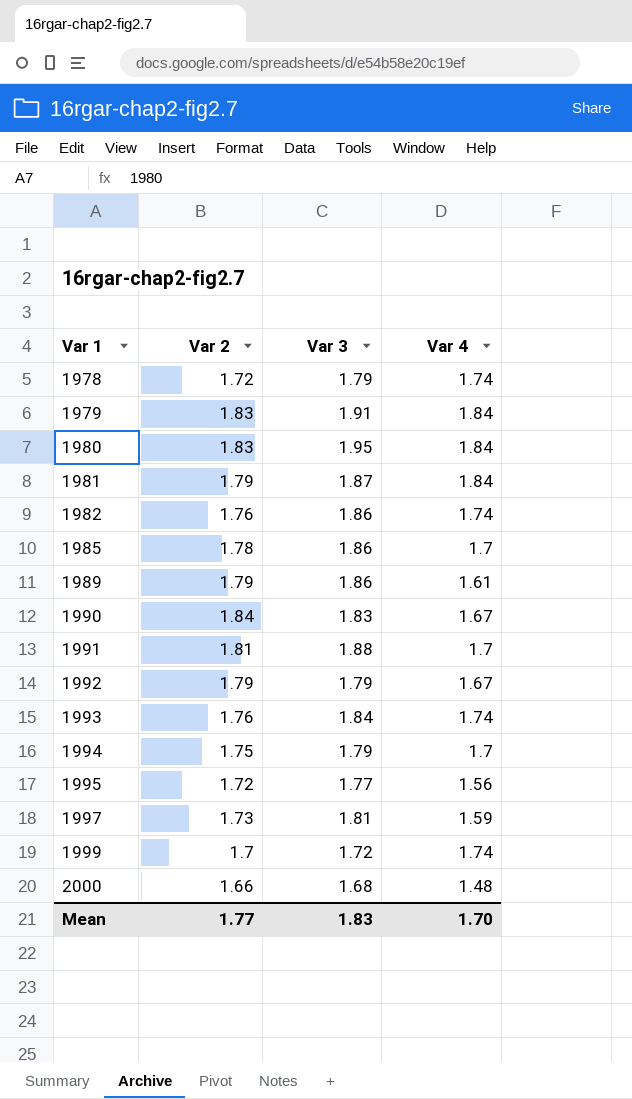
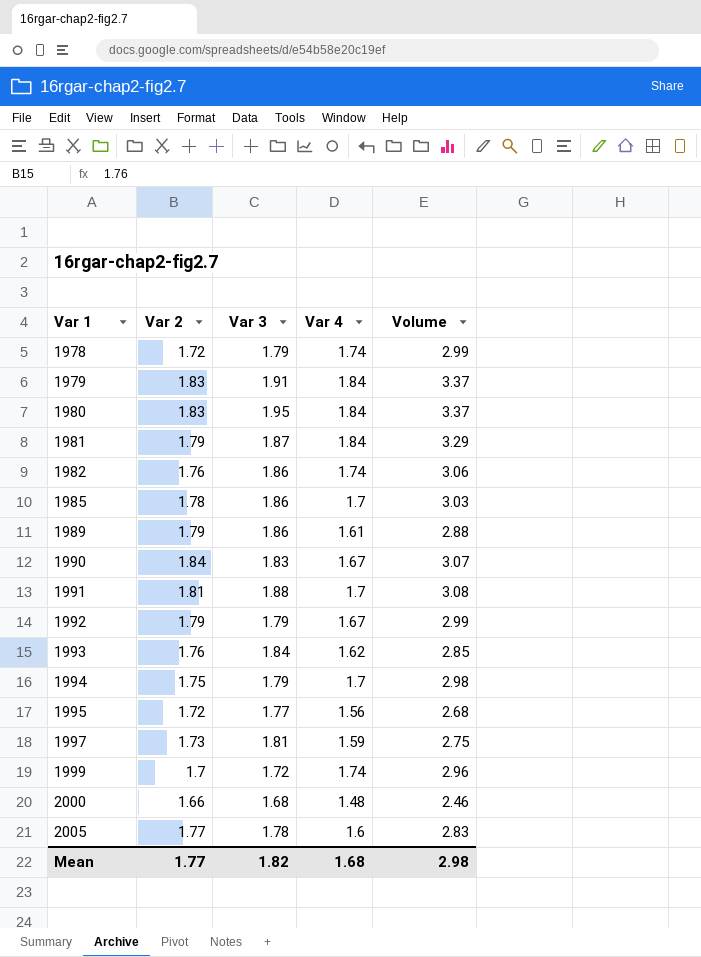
column Volume | formula: none -> [Var 2] * [Var 4]
1993 | Var 4: 1.74 -> 1.62
row 2005: none -> 1.77 | 1.78 | 1.6 | 2.83
Mean | Var 3: 1.83 -> 1.82
Mean | Var 4: 1.70 -> 1.68

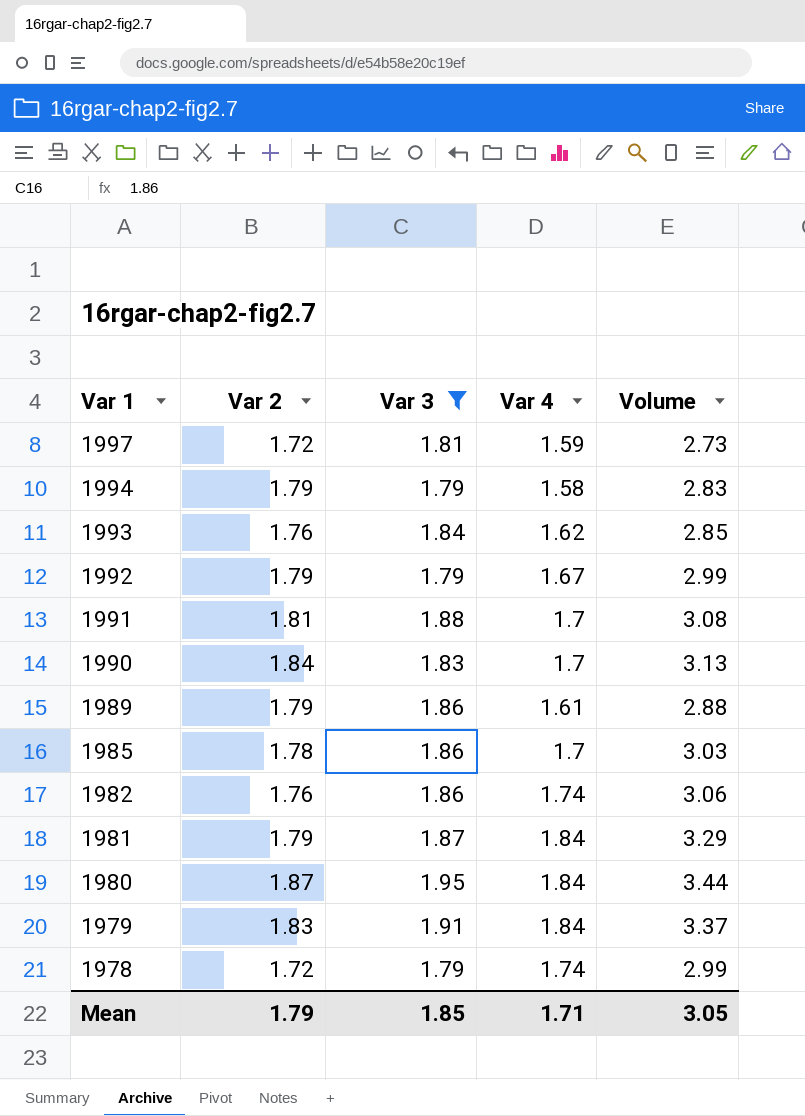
filter: none -> Var 3 >= 1.79
row order: Var 1 ascending -> Var 1 descending
1997 | Var 2: 1.73 -> 1.72
1997 | Volume: 2.75 -> 2.73
1994 | Var 2: 1.75 -> 1.79
1994 | Var 4: 1.7 -> 1.58
1994 | Volume: 2.98 -> 2.83
1990 | Var 4: 1.67 -> 1.7
1990 | Volume: 3.07 -> 3.13
1980 | Var 2: 1.83 -> 1.87
1980 | Volume: 3.37 -> 3.44
Mean | Var 2: 1.77 -> 1.79
Mean | Var 3: 1.82 -> 1.85
Mean | Var 4: 1.68 -> 1.71
Mean | Volume: 2.98 -> 3.05

